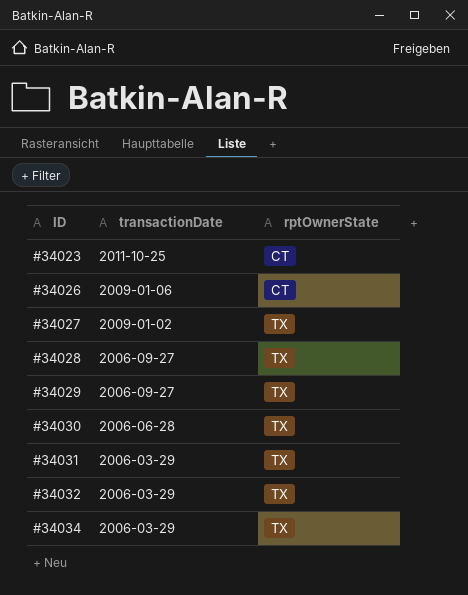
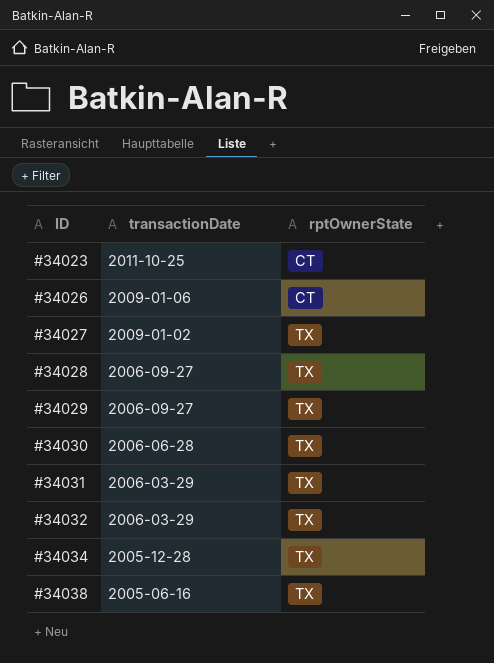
#34034 | transactionDate: 2006-03-29 -> 2005-12-28
row #34038: none -> 2005-06-16 | TX

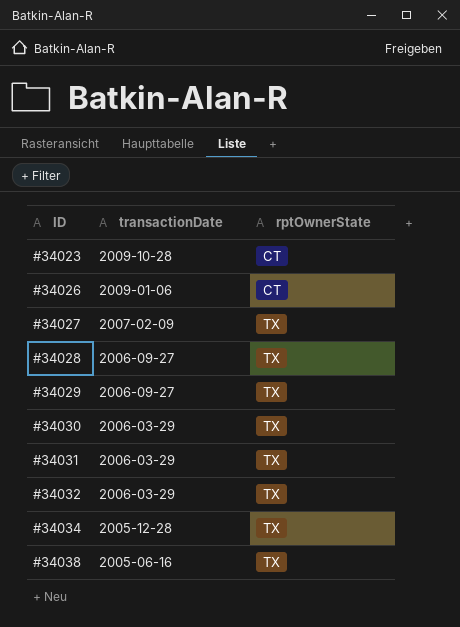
#34023 | transactionDate: 2011-10-25 -> 2009-10-28
#34027 | transactionDate: 2009-01-02 -> 2007-02-09
#34030 | transactionDate: 2006-06-28 -> 2006-03-29

